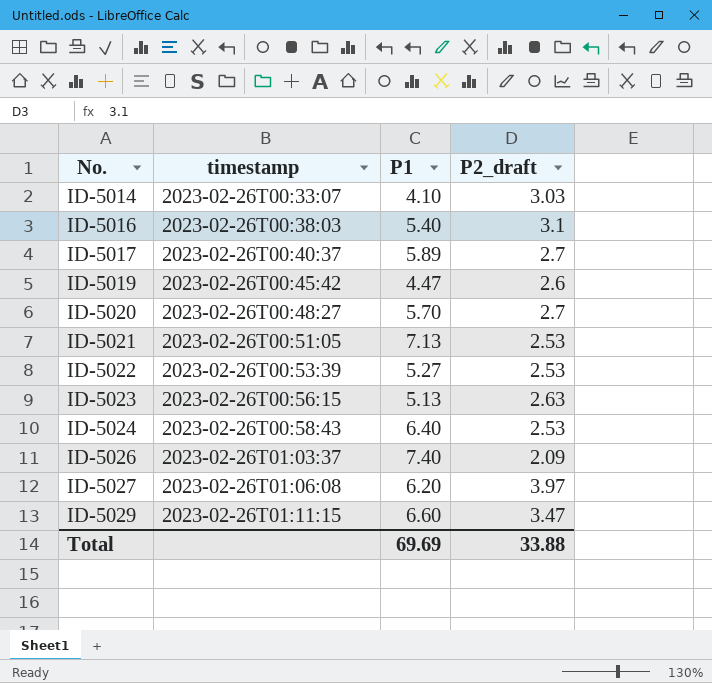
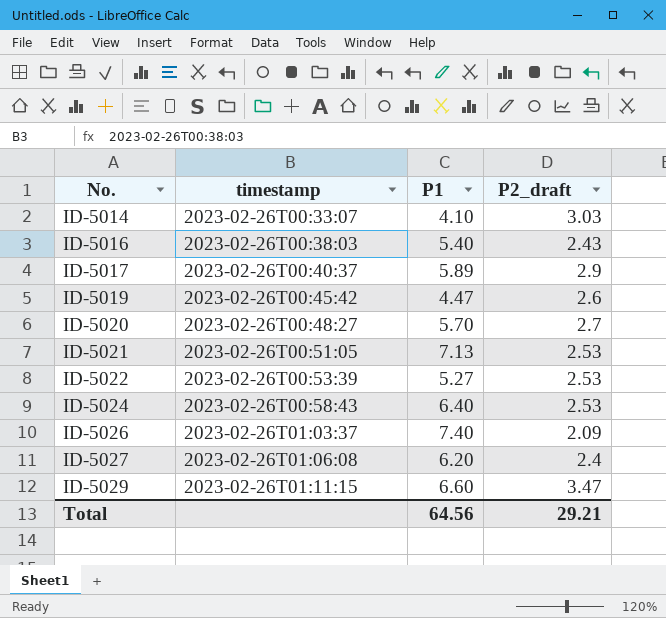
row ID-5023: 2023-02-26T00:56:15 | 5.13 | 2.63 -> none
ID-5016 | P2_draft: 3.1 -> 2.43
ID-5017 | P2_draft: 2.7 -> 2.9
ID-5027 | P2_draft: 3.97 -> 2.4
Total | P1: 69.69 -> 64.56
Total | P2_draft: 33.88 -> 29.21

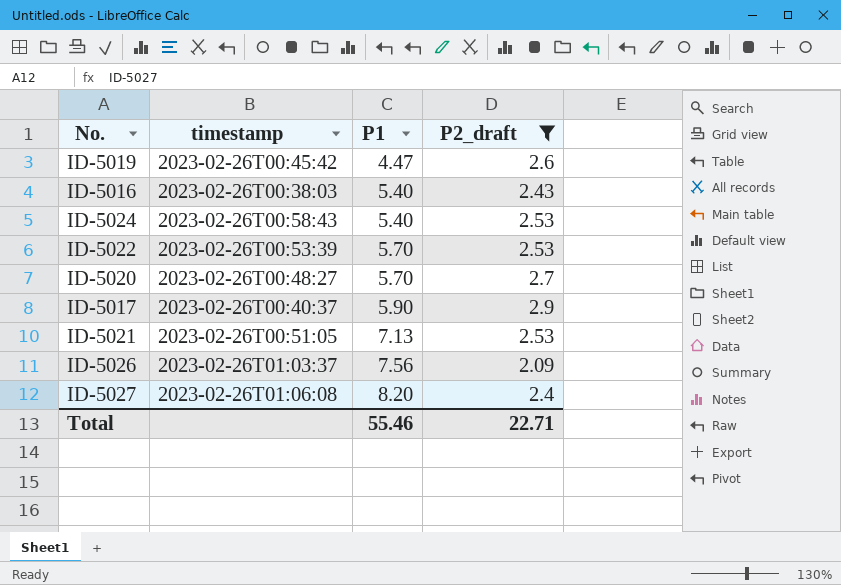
filter: none -> P2_draft <= 2.9
row order: No. ascending -> P1 ascending
ID-5024 | P1: 6.40 -> 5.40
ID-5022 | P1: 5.27 -> 5.70
ID-5017 | P1: 5.89 -> 5.90
ID-5026 | P1: 7.40 -> 7.56
ID-5027 | P1: 6.20 -> 8.20
Total | P1: 64.56 -> 55.46
Total | P2_draft: 29.21 -> 22.71

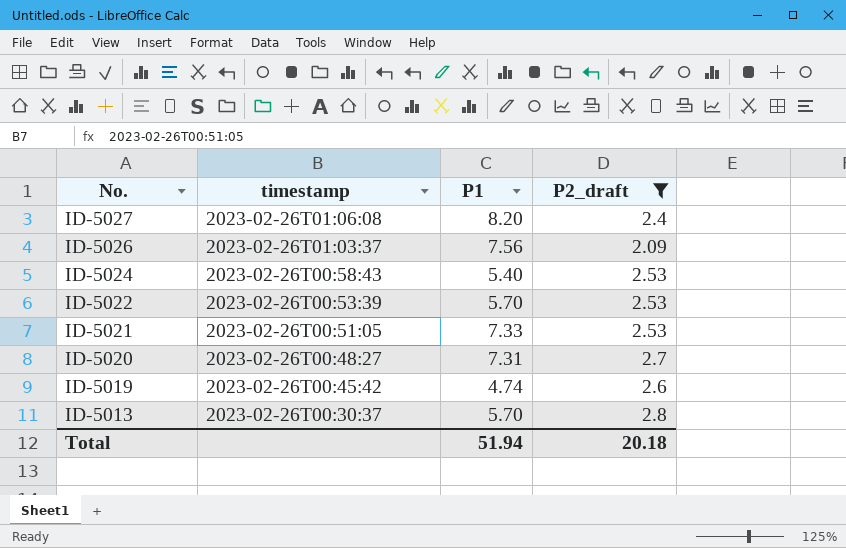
row order: P1 ascending -> No. descending
row ID-5016: 2023-02-26T00:38:03 | 5.40 | 2.43 -> none
row ID-5017: 2023-02-26T00:40:37 | 5.90 | 2.9 -> none
ID-5021 | P1: 7.13 -> 7.33
ID-5020 | P1: 5.70 -> 7.31
ID-5019 | P1: 4.47 -> 4.74
row ID-5013: none -> 2023-02-26T00:30:37 | 5.70 | 2.8
Total | P1: 55.46 -> 51.94
Total | P2_draft: 22.71 -> 20.18

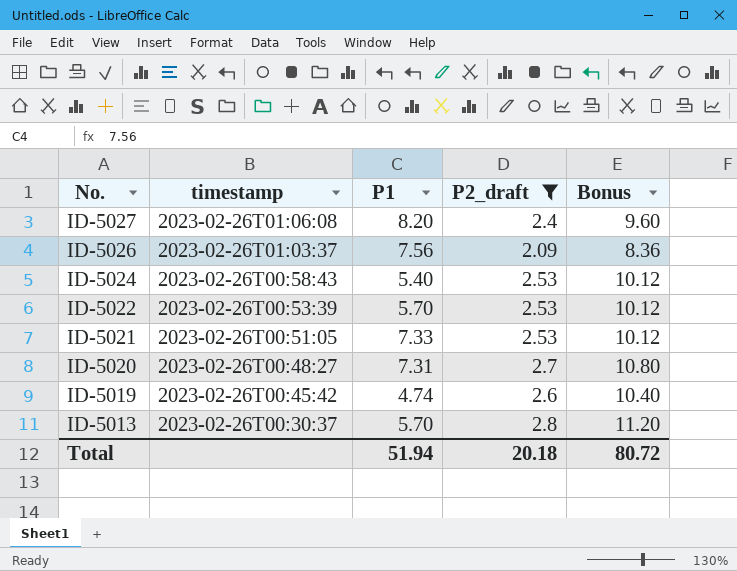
column Bonus | formula: none -> [P2_draft] * 4

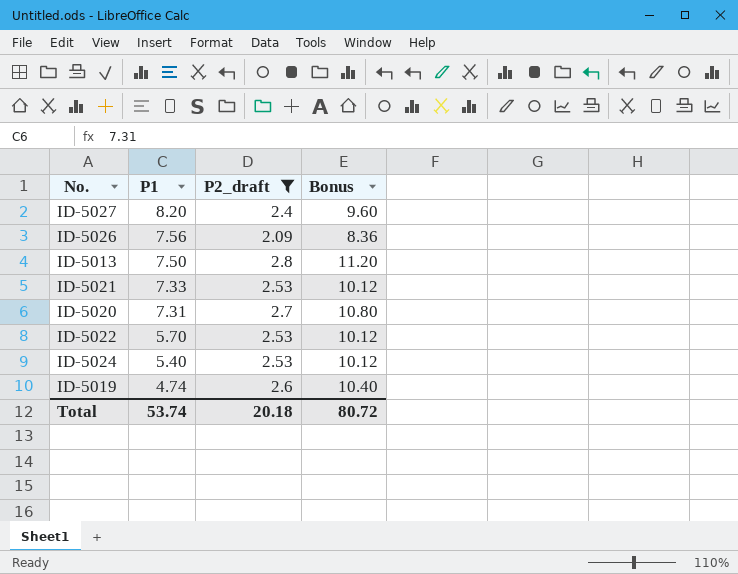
row order: No. descending -> P1 descending
column timestamp | position: 2 -> none
ID-5013 | P1: 5.70 -> 7.50
Total | P1: 51.94 -> 53.74

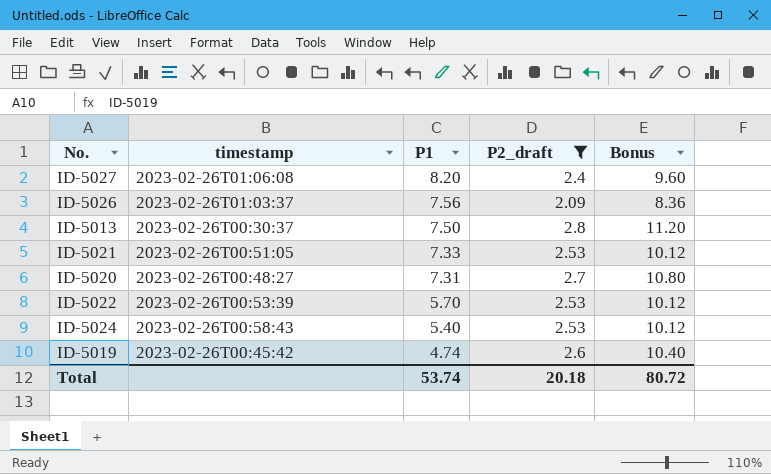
column timestamp | position: none -> 2

